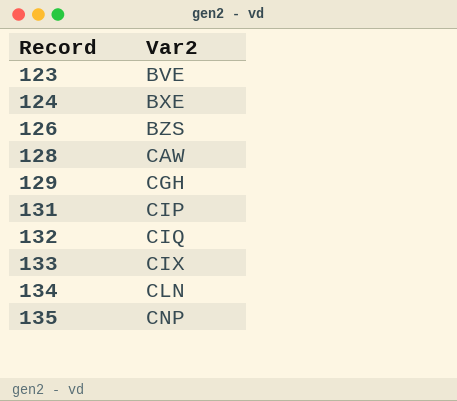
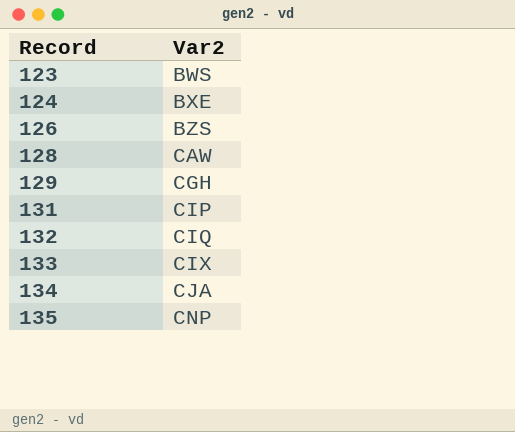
123 | Var2: BVE -> BWS
134 | Var2: CLN -> CJA

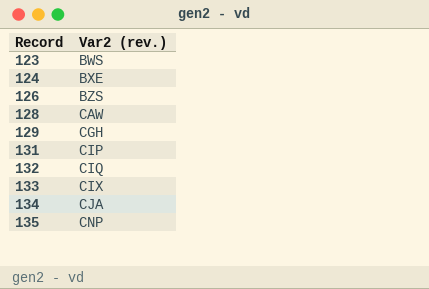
column name: Var2 -> Var2 (rev.)

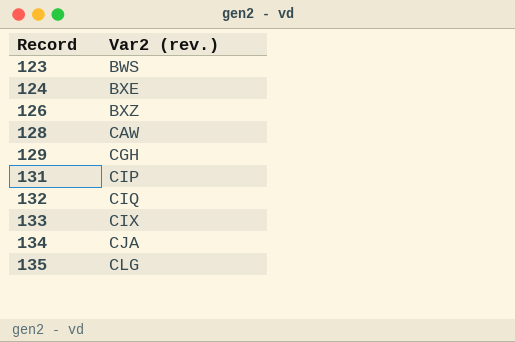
126 | Var2 (rev.): BZS -> BXZ
135 | Var2 (rev.): CNP -> CLG

